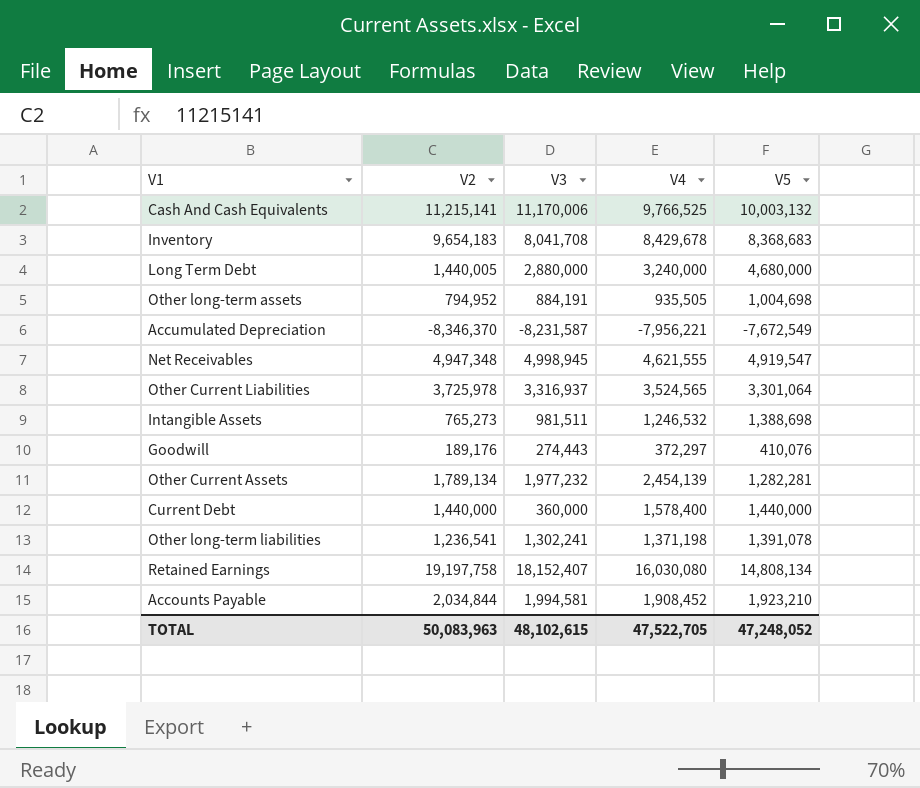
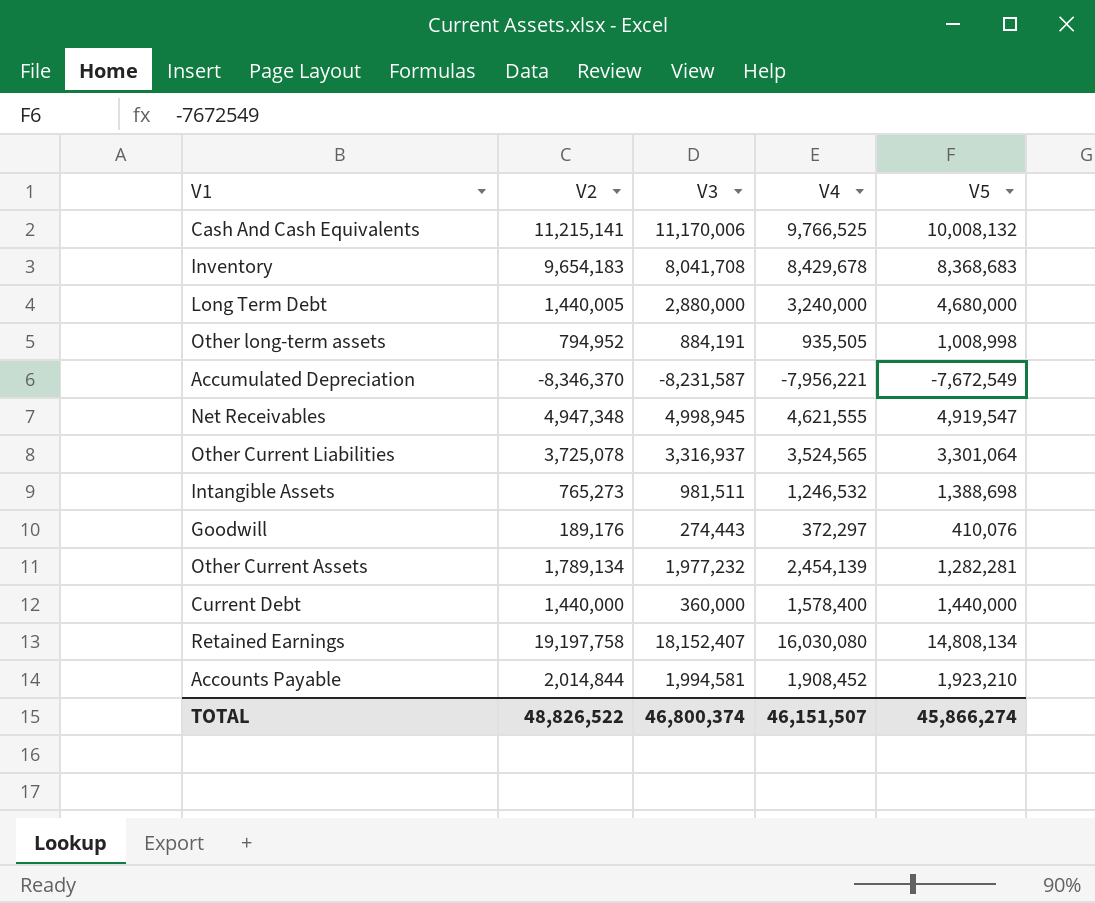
row Other long-term liabilities: 1,236,541 | 1,302,241 | 1,371,198 | 1,391,078 -> none
Cash And Cash Equivalents | V5: 10,003,132 -> 10,008,132
Other long-term assets | V5: 1,004,698 -> 1,008,998
Other Current Liabilities | V2: 3,725,978 -> 3,725,078
Accounts Payable | V2: 2,034,844 -> 2,014,844
TOTAL | V2: 50,083,963 -> 48,826,522
TOTAL | V3: 48,102,615 -> 46,800,374
TOTAL | V4: 47,522,705 -> 46,151,507
TOTAL | V5: 47,248,052 -> 45,866,274

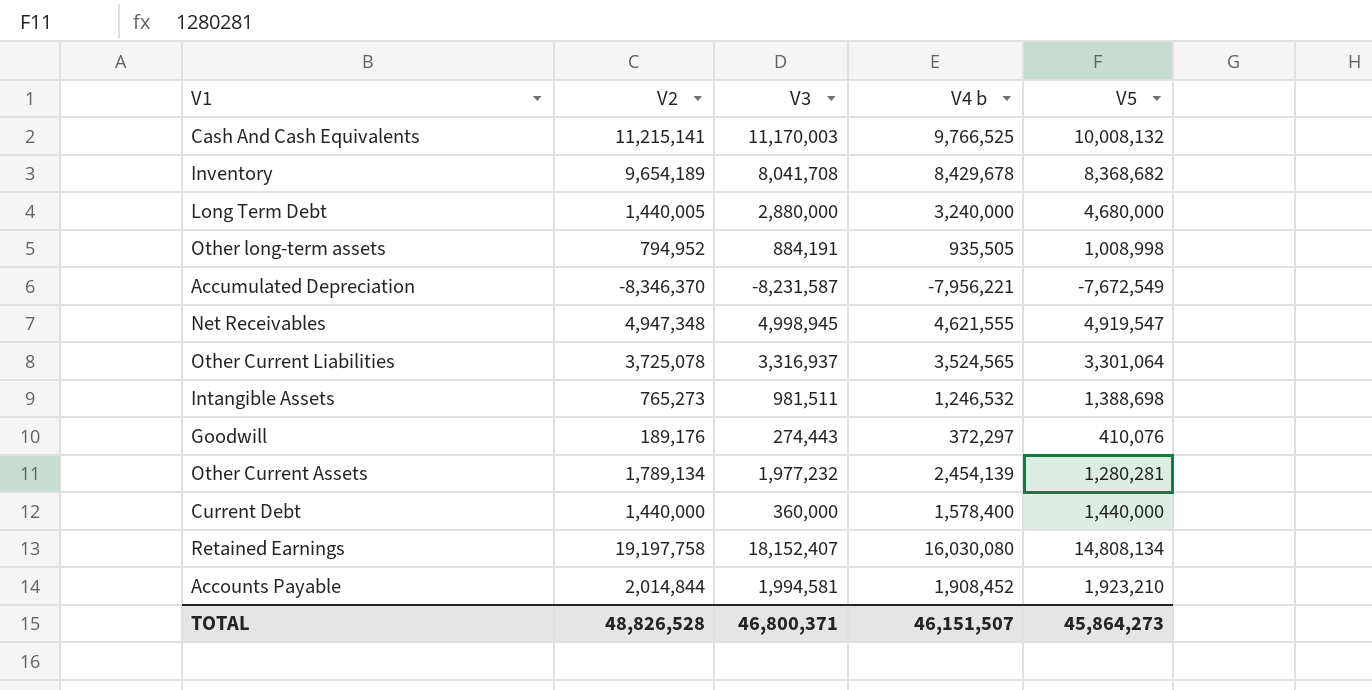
column name: V4 -> V4 b
Cash And Cash Equivalents | V3: 11,170,006 -> 11,170,003
Inventory | V2: 9,654,183 -> 9,654,189
Inventory | V5: 8,368,683 -> 8,368,682
Other Current Assets | V5: 1,282,281 -> 1,280,281
TOTAL | V2: 48,826,522 -> 48,826,528
TOTAL | V3: 46,800,374 -> 46,800,371
TOTAL | V5: 45,866,274 -> 45,864,273

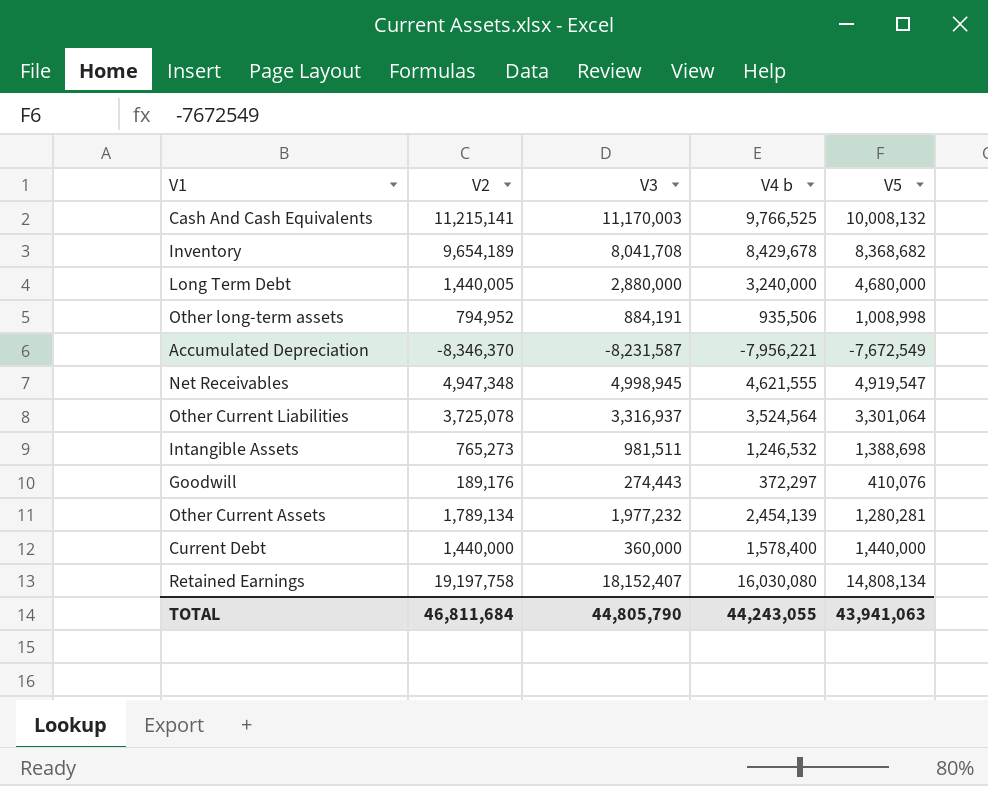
row Accounts Payable: 2,014,844 | 1,994,581 | 1,908,452 | 1,923,210 -> none
Other long-term assets | V4 b: 935,505 -> 935,506
Other Current Liabilities | V4 b: 3,524,565 -> 3,524,564
TOTAL | V2: 48,826,528 -> 46,811,684
TOTAL | V3: 46,800,371 -> 44,805,790
TOTAL | V4 b: 46,151,507 -> 44,243,055
TOTAL | V5: 45,864,273 -> 43,941,063

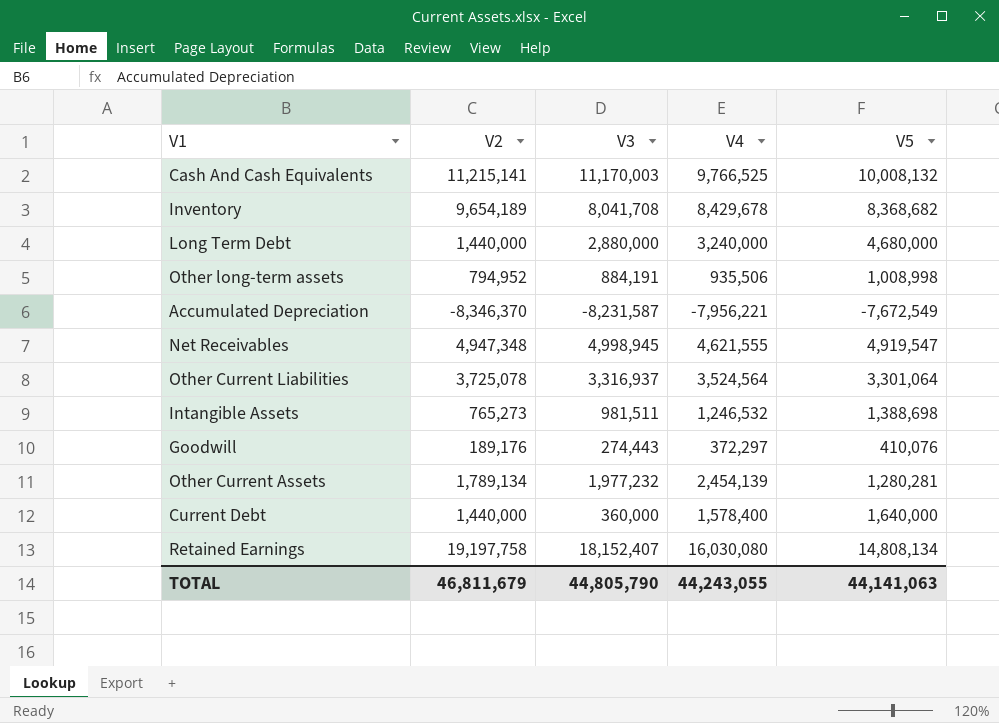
column name: V4 b -> V4
Long Term Debt | V2: 1,440,005 -> 1,440,000
Current Debt | V5: 1,440,000 -> 1,640,000
TOTAL | V2: 46,811,684 -> 46,811,679
TOTAL | V5: 43,941,063 -> 44,141,063

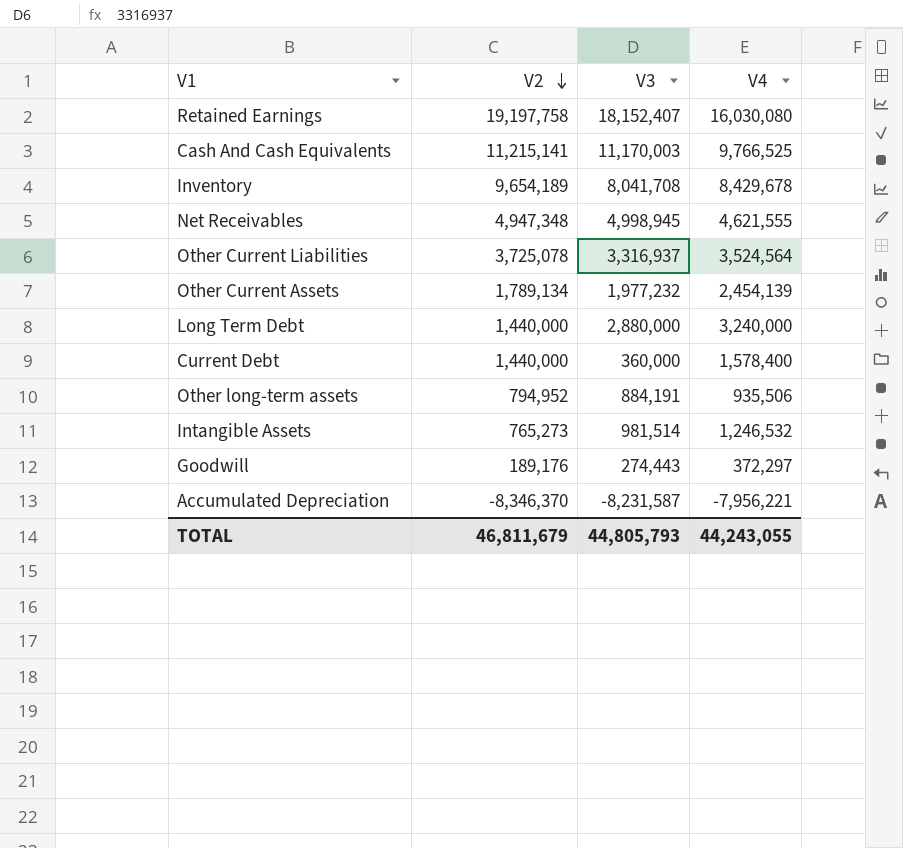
row order: none -> V2 descending
column V5 | position: 5 -> none
Intangible Assets | V3: 981,511 -> 981,514
TOTAL | V3: 44,805,790 -> 44,805,793

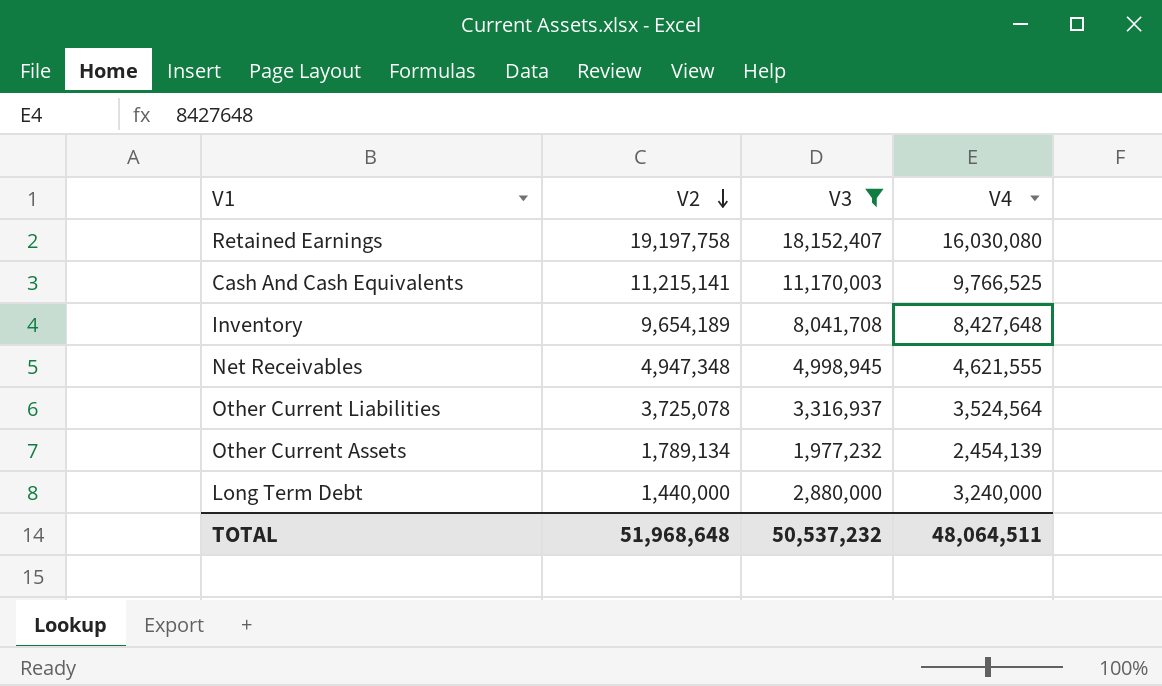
filter: none -> V3 >= 1,977,232
Inventory | V4: 8,429,678 -> 8,427,648
TOTAL | V2: 46,811,679 -> 51,968,648
TOTAL | V3: 44,805,793 -> 50,537,232
TOTAL | V4: 44,243,055 -> 48,064,511

